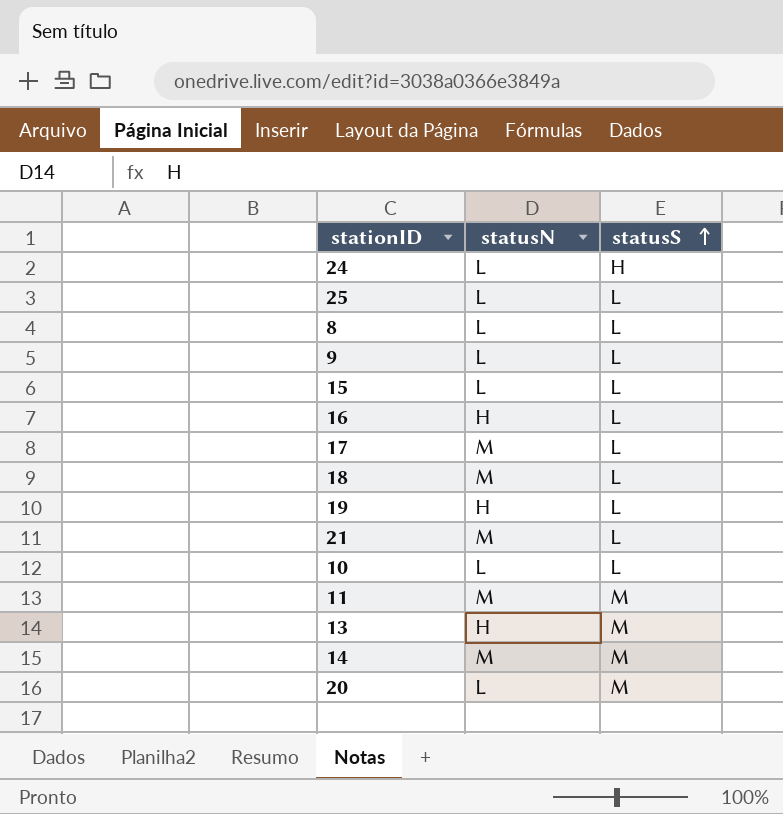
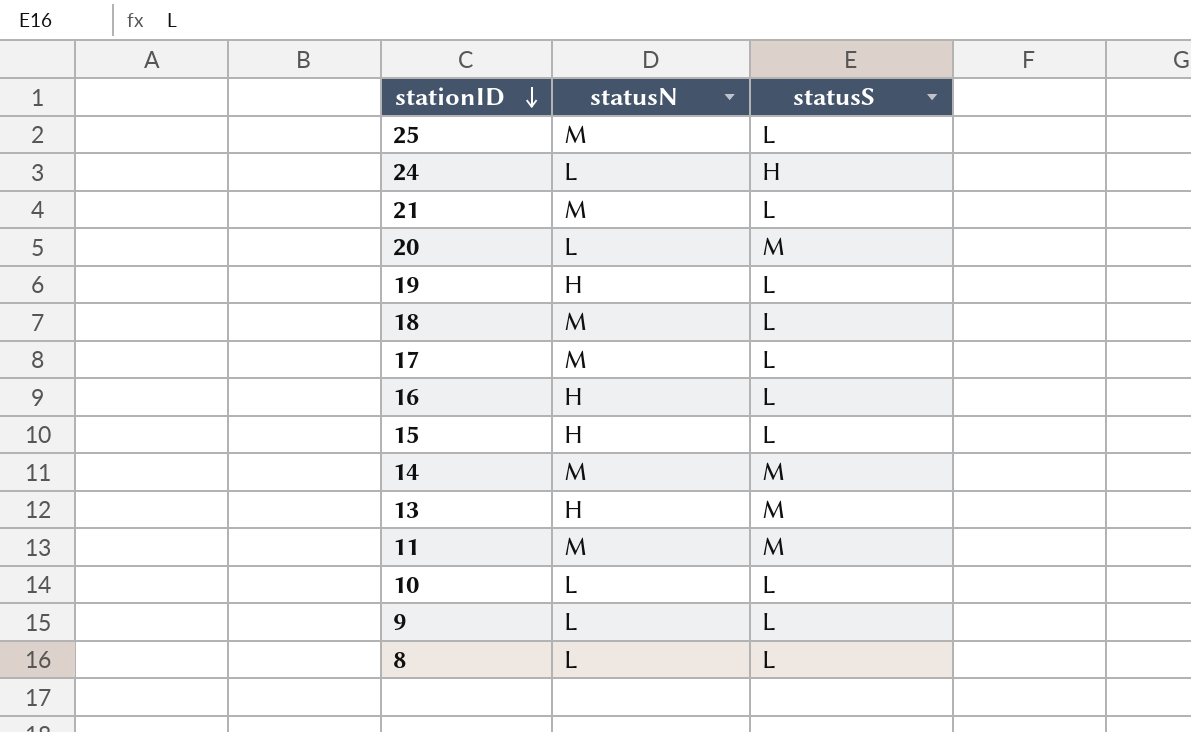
row order: statusS ascending -> stationID descending
25 | statusN: L -> M
15 | statusN: L -> H

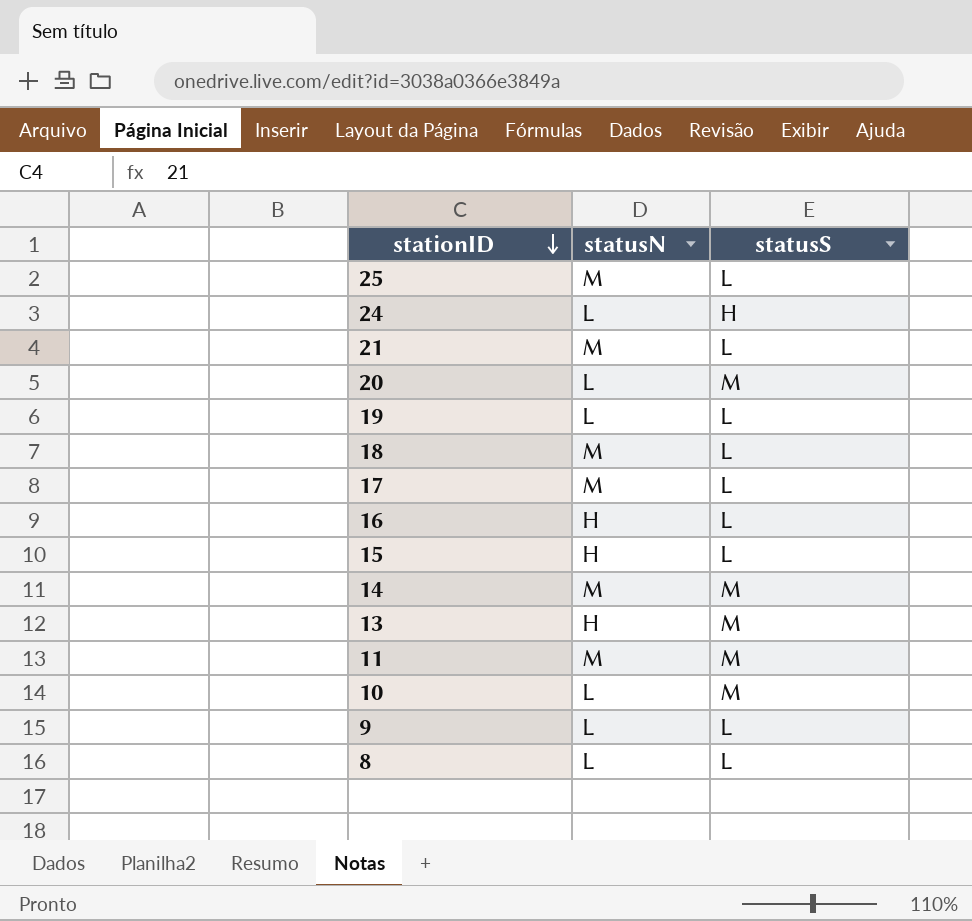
19 | statusN: H -> L
10 | statusS: L -> M

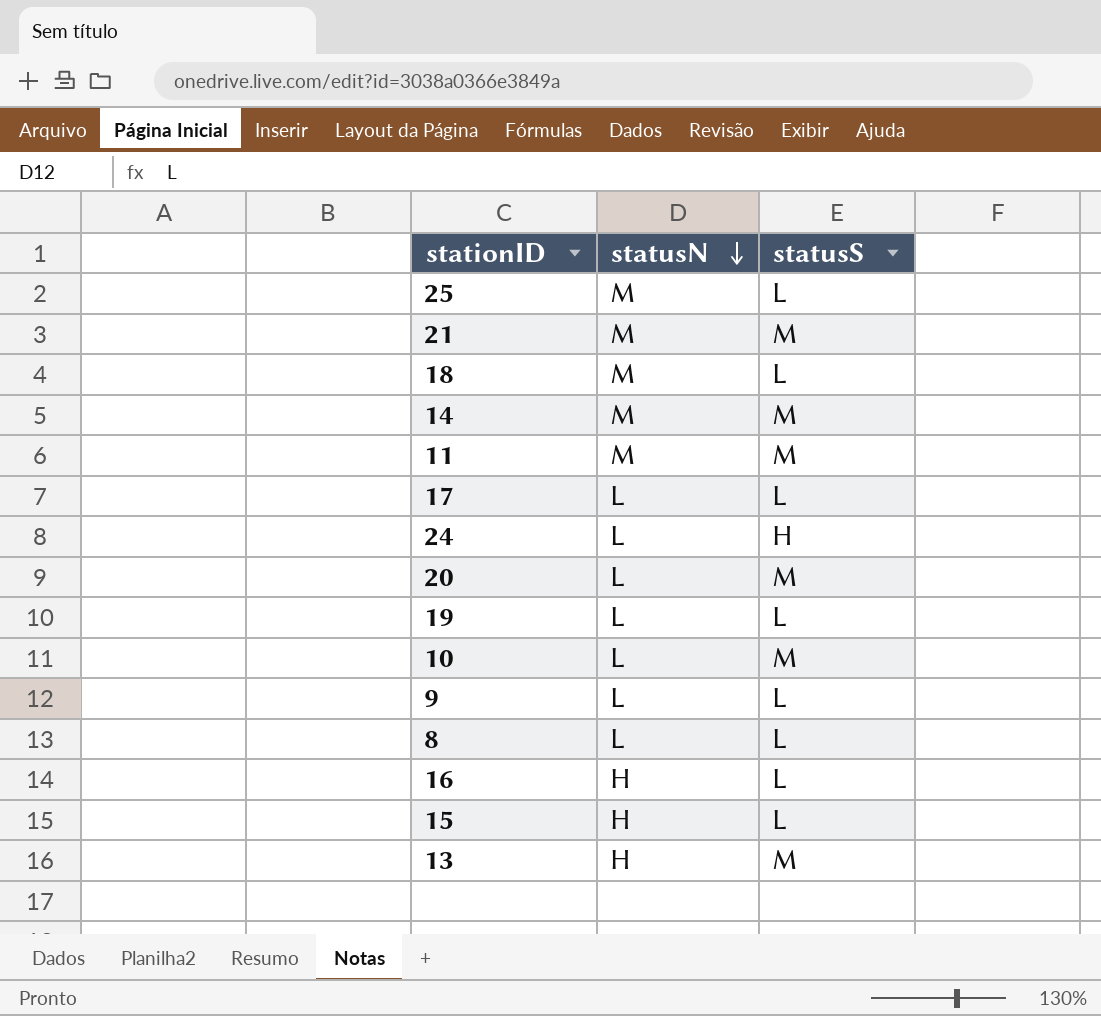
row order: stationID descending -> statusN descending
21 | statusS: L -> M
17 | statusN: M -> L

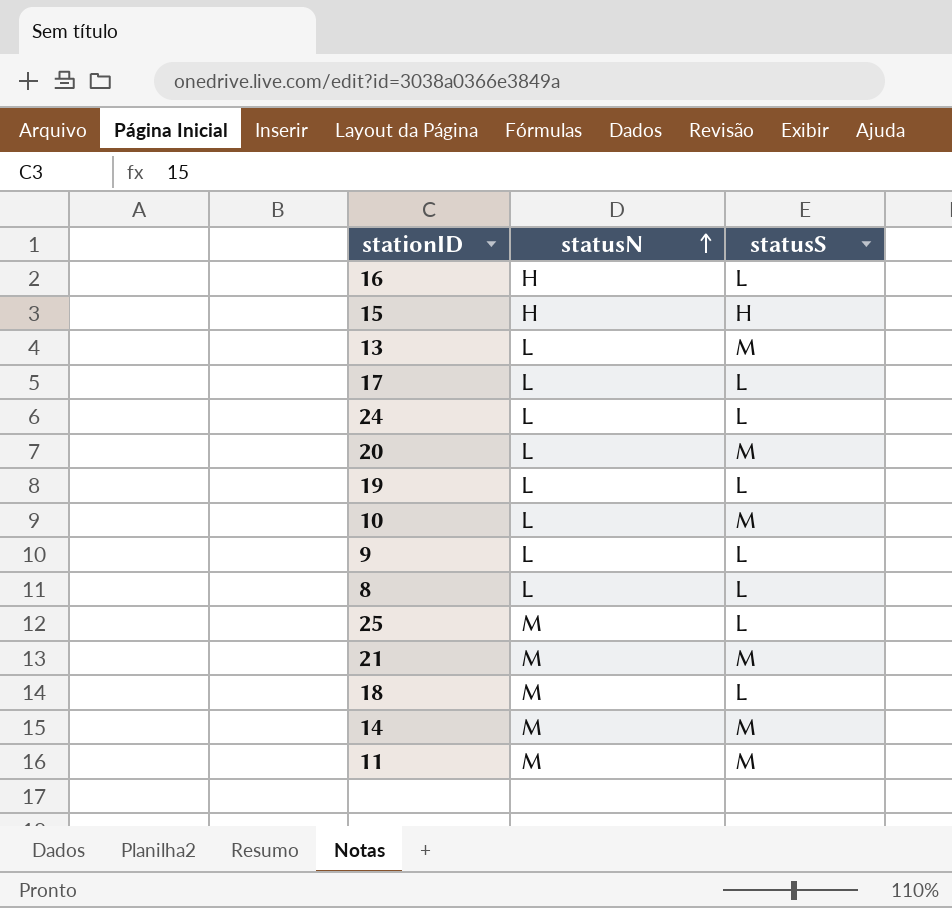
row order: statusN descending -> statusN ascending
15 | statusS: L -> H
13 | statusN: H -> L
24 | statusS: H -> L

